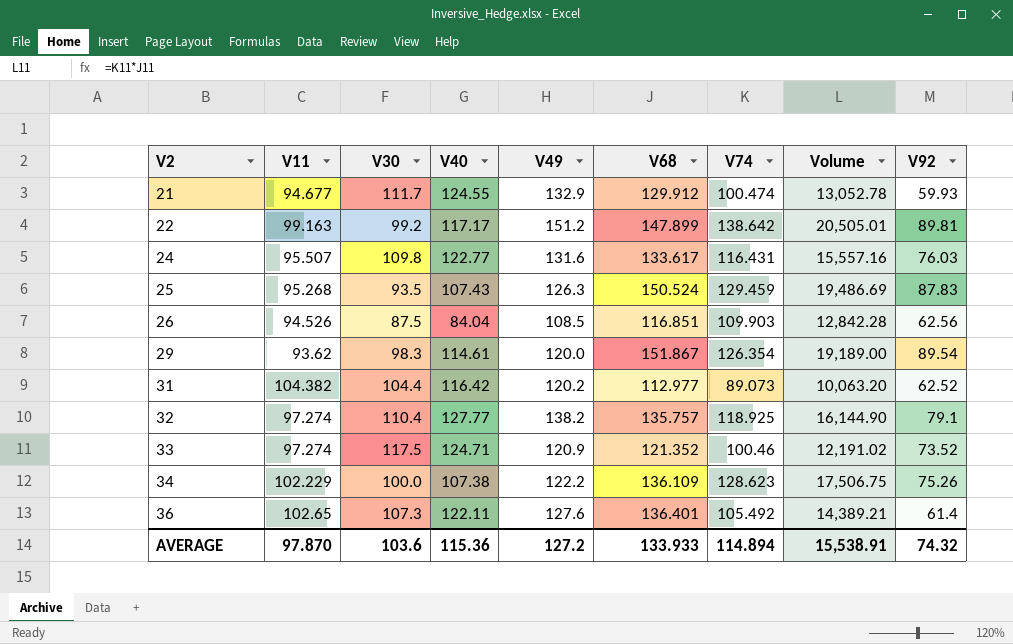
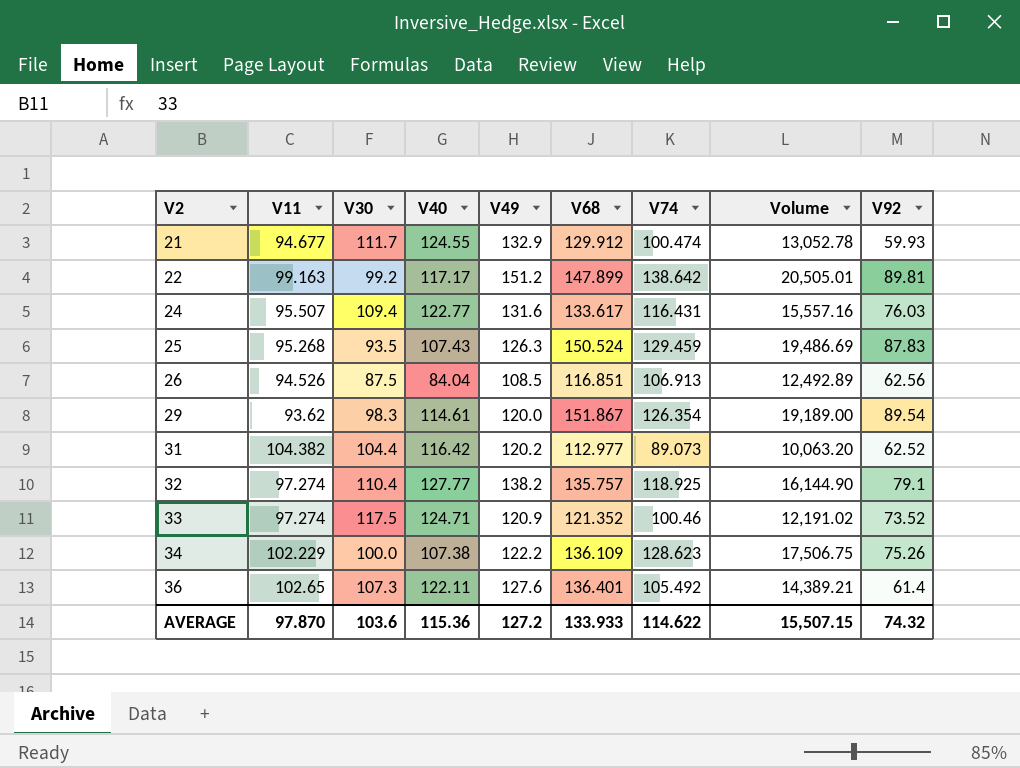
24 | V30: 109.8 -> 109.4
26 | V74: 109.903 -> 106.913
26 | Volume: 12,842.28 -> 12,492.89
AVERAGE | V74: 114.894 -> 114.622
AVERAGE | Volume: 15,538.91 -> 15,507.15

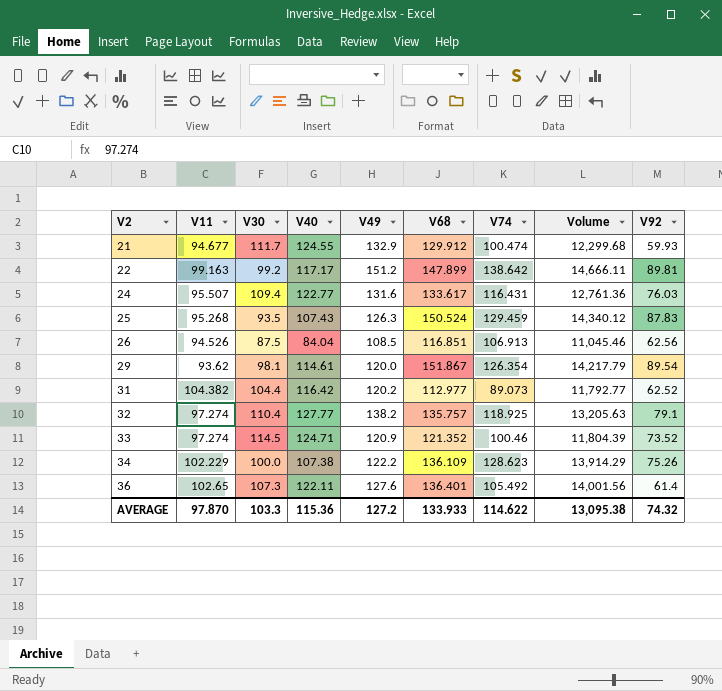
column Volume | formula: [V68] * [V74] -> [V11] * [V68]
29 | V30: 98.3 -> 98.1
33 | V30: 117.5 -> 114.5
AVERAGE | V30: 103.6 -> 103.3
AVERAGE | Volume: 15,507.15 -> 13,095.38

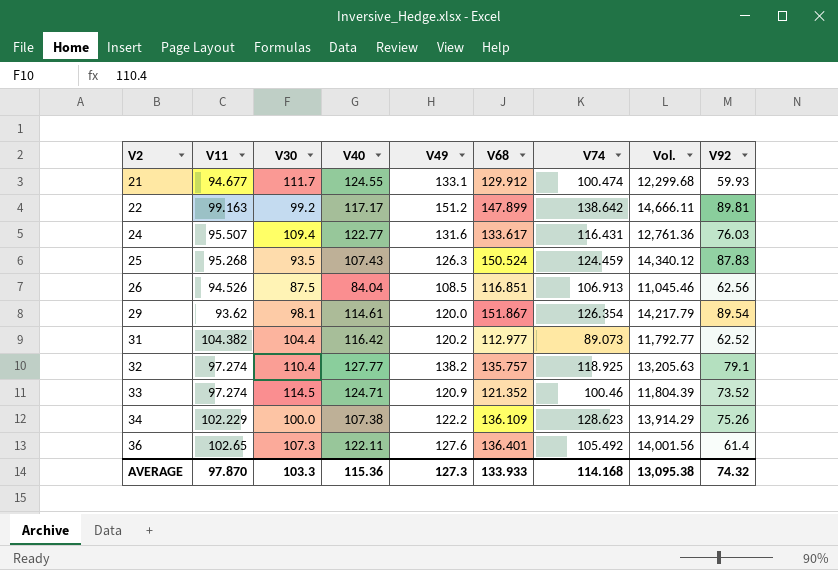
column name: Volume -> Vol.
21 | V49: 132.9 -> 133.1
25 | V74: 129.459 -> 124.459
AVERAGE | V49: 127.2 -> 127.3
AVERAGE | V74: 114.622 -> 114.168

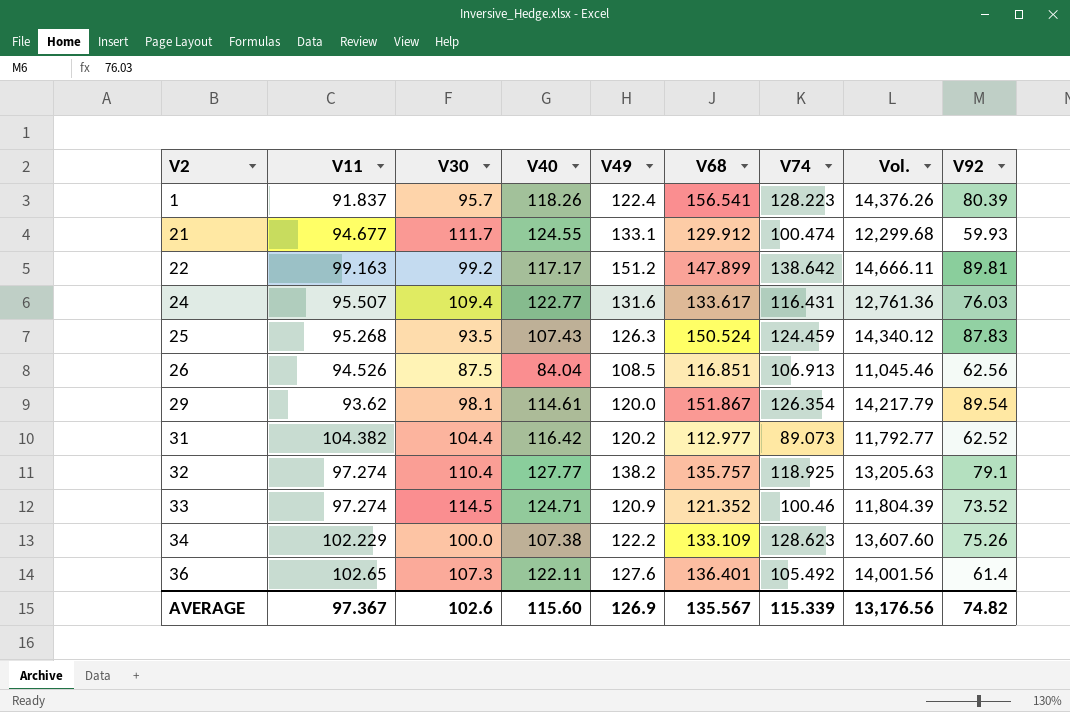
row 1: none -> 91.837 | 95.7 | 118.26 | 122.4 | 156.541 | 128.223 | 14,376.26 | 80.39
34 | V68: 136.109 -> 133.109
34 | Vol.: 13,914.29 -> 13,607.60
AVERAGE | V11: 97.870 -> 97.367
AVERAGE | V30: 103.3 -> 102.6
AVERAGE | V40: 115.36 -> 115.60
AVERAGE | V49: 127.3 -> 126.9
AVERAGE | V68: 133.933 -> 135.567
AVERAGE | V74: 114.168 -> 115.339
AVERAGE | Vol.: 13,095.38 -> 13,176.56
AVERAGE | V92: 74.32 -> 74.82

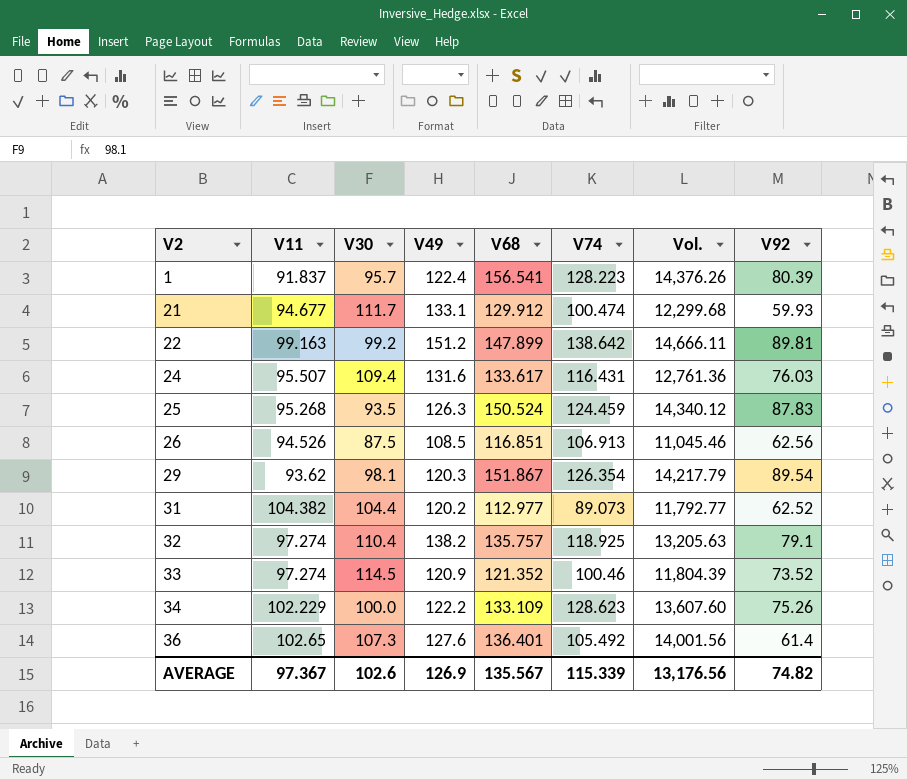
column V40 | position: 4 -> none
29 | V49: 120.0 -> 120.3

